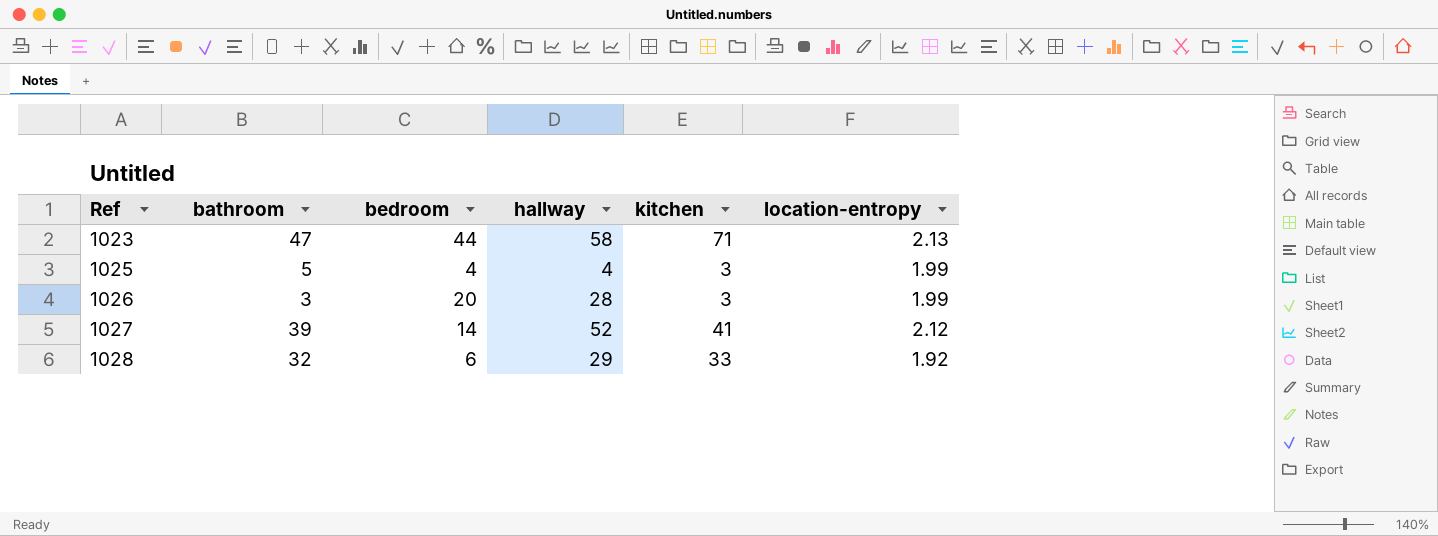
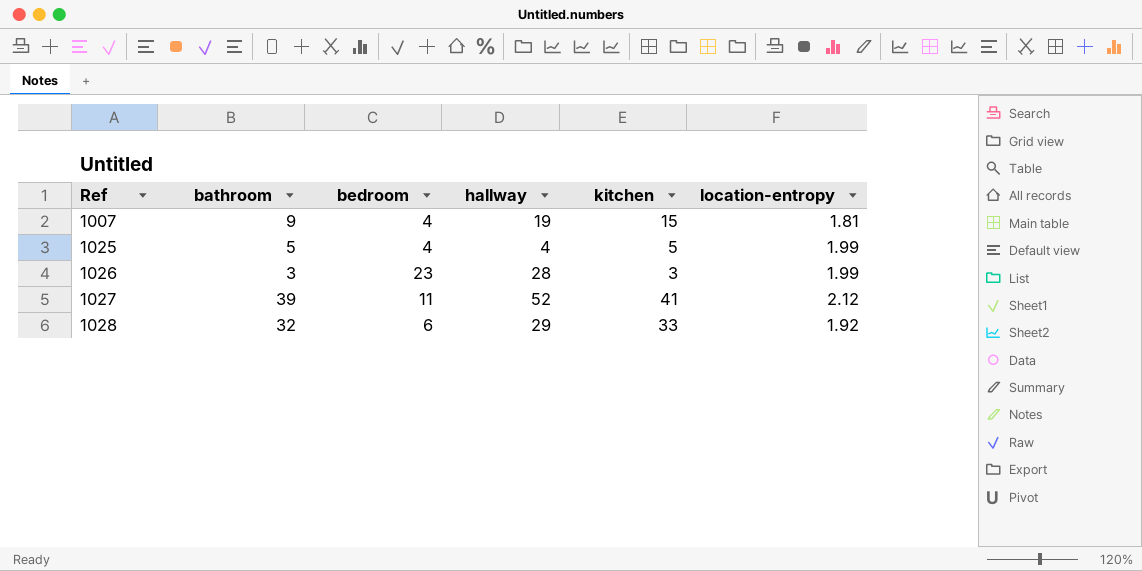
row 1023: 47 | 44 | 58 | 71 | 2.13 -> none
row 1007: none -> 9 | 4 | 19 | 15 | 1.81
1025 | kitchen: 3 -> 5
1026 | bedroom: 20 -> 23
1027 | bedroom: 14 -> 11

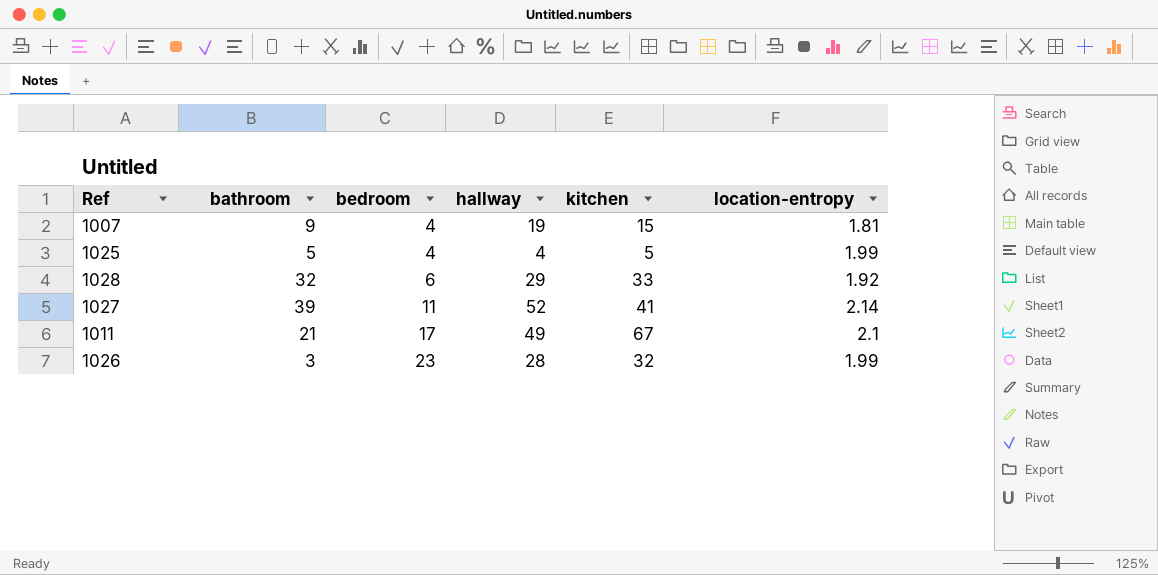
row order: Ref ascending -> bedroom ascending
1027 | location-entropy: 2.12 -> 2.14
row 1011: none -> 21 | 17 | 49 | 67 | 2.1
1026 | kitchen: 3 -> 32

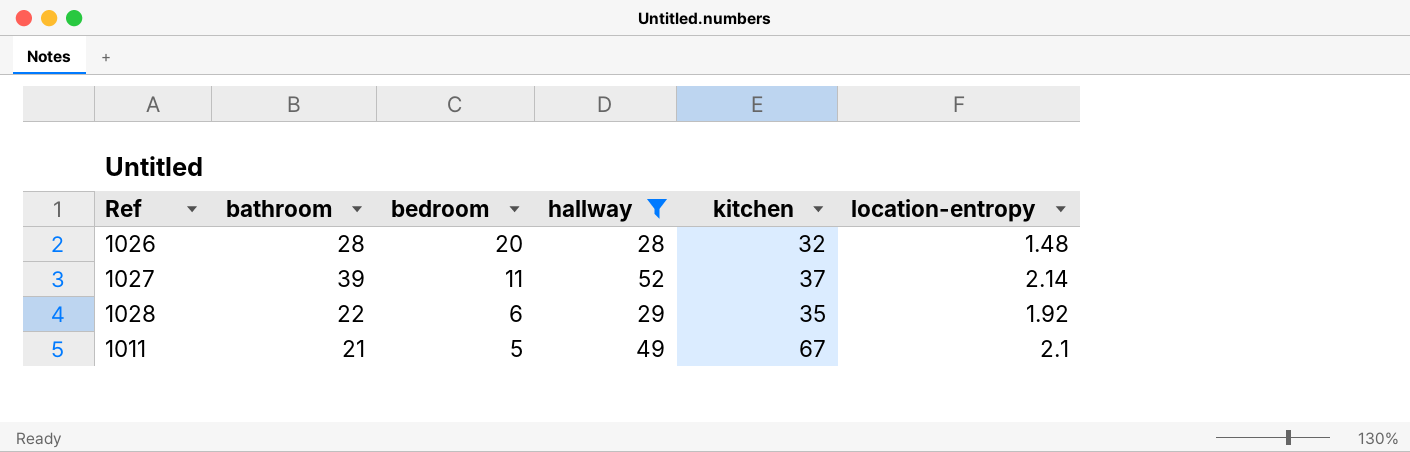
filter: none -> hallway >= 28
row order: bedroom ascending -> bedroom descending
1026 | bathroom: 3 -> 28
1026 | bedroom: 23 -> 20
1026 | location-entropy: 1.99 -> 1.48
1027 | kitchen: 41 -> 37
1028 | bathroom: 32 -> 22
1028 | kitchen: 33 -> 35
1011 | bedroom: 17 -> 5

